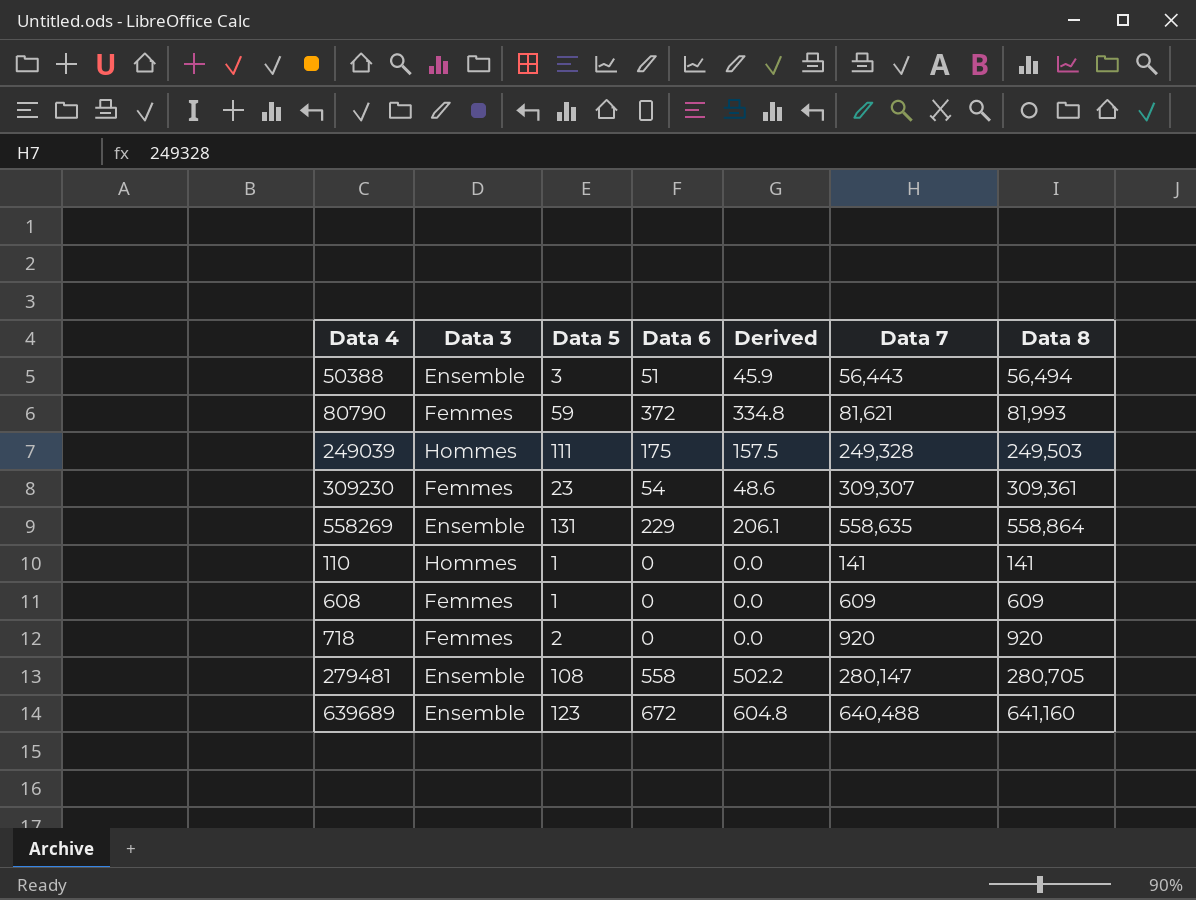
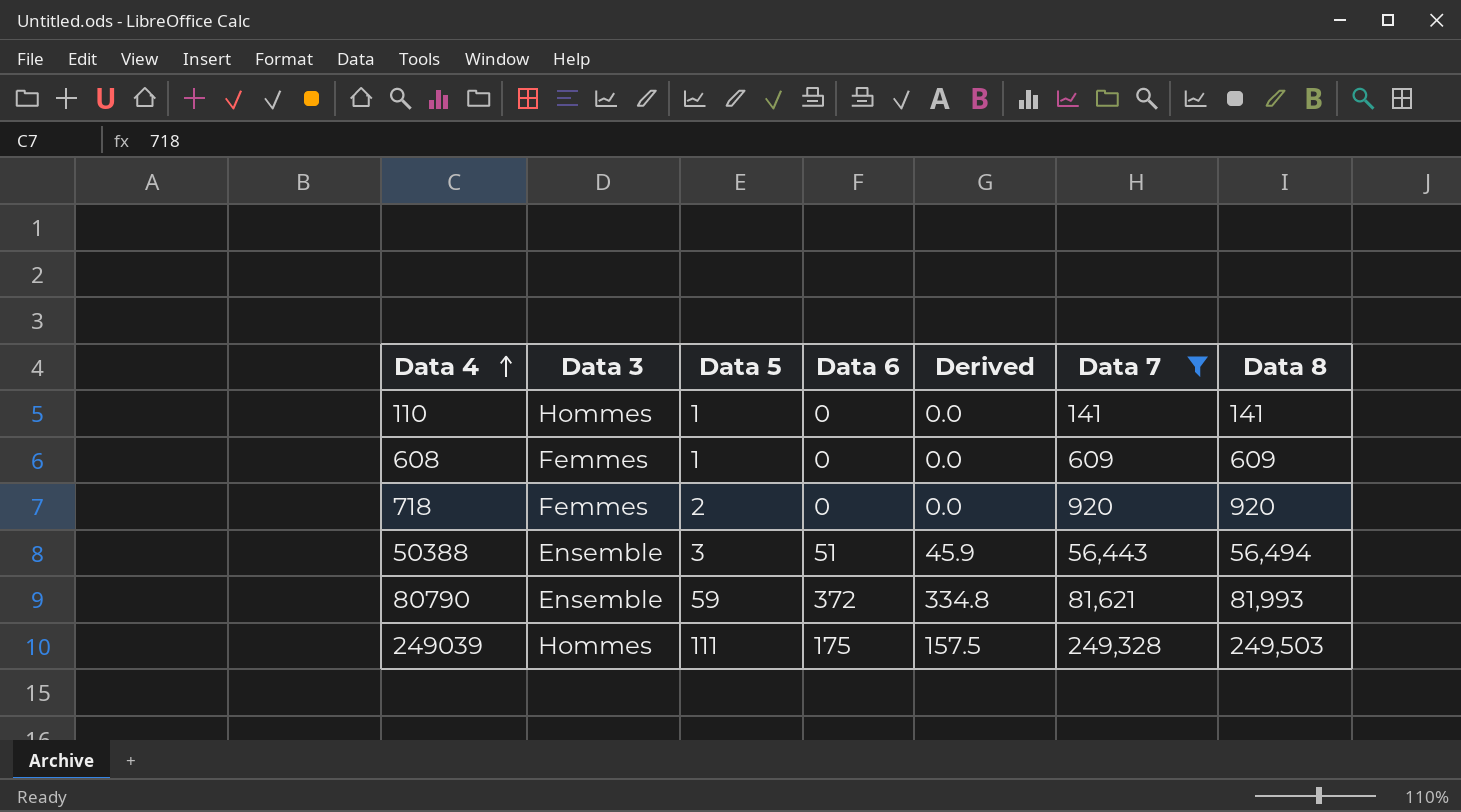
filter: none -> Data 7 <= 249,328
row order: none -> Data 4 ascending
80790 | Data 3: Femmes -> Ensemble

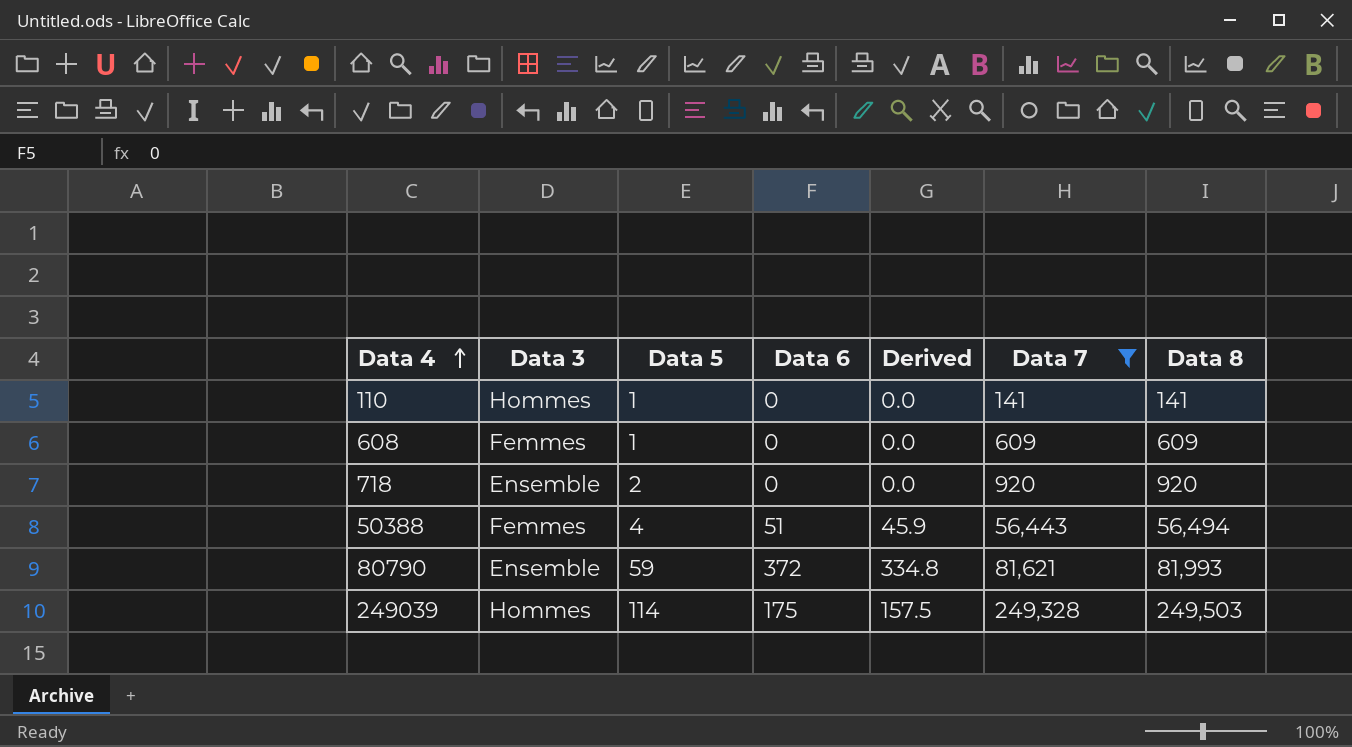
718 | Data 3: Femmes -> Ensemble
50388 | Data 3: Ensemble -> Femmes
50388 | Data 5: 3 -> 4
249039 | Data 5: 111 -> 114

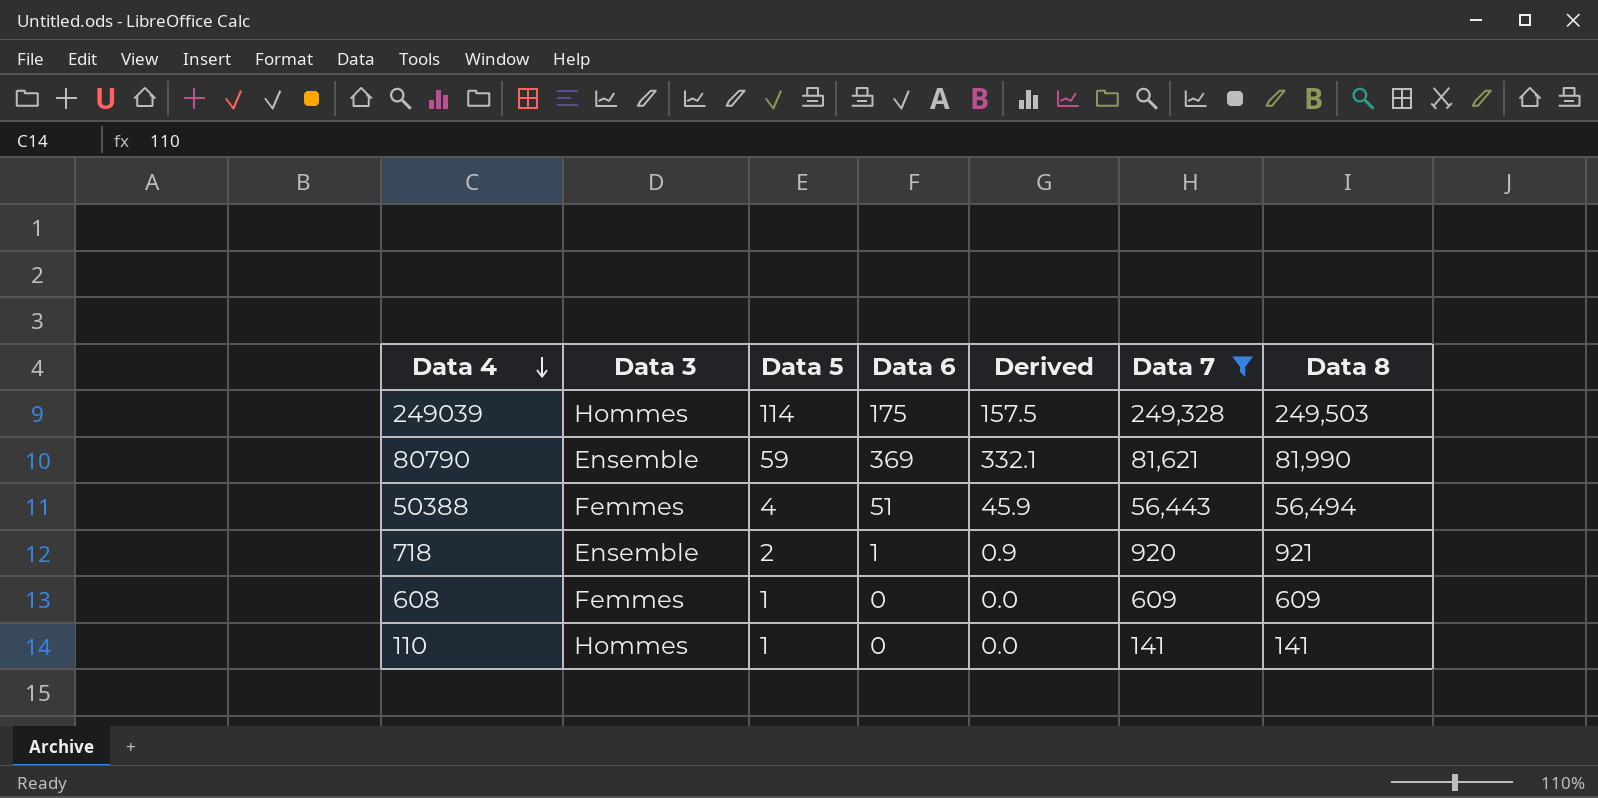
row order: Data 4 ascending -> Data 4 descending
80790 | Data 6: 372 -> 369
80790 | Derived: 334.8 -> 332.1
80790 | Data 8: 81,993 -> 81,990
718 | Data 6: 0 -> 1
718 | Derived: 0.0 -> 0.9
718 | Data 8: 920 -> 921

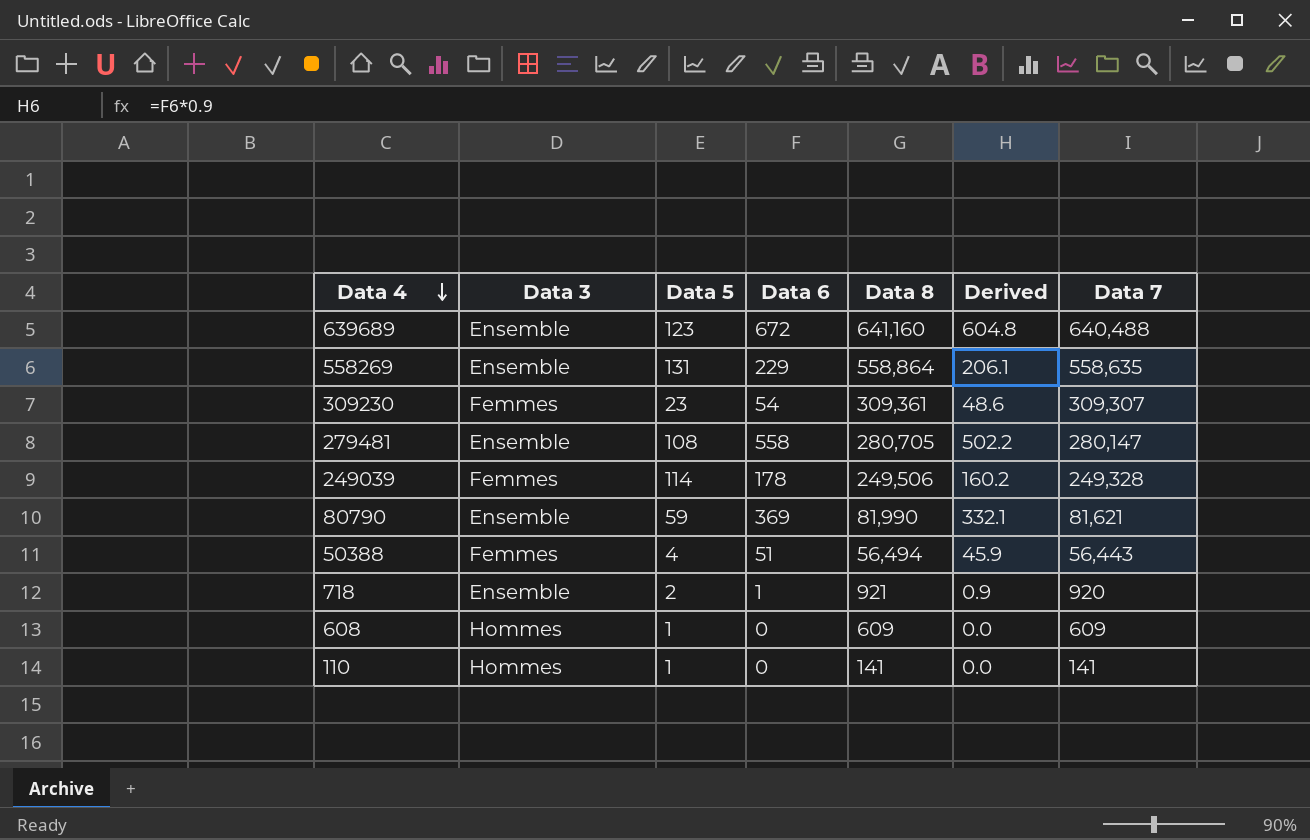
filter: Data 7 <= 249,328 -> none
column Data 8 | position: 7 -> 5
249039 | Data 3: Hommes -> Femmes
249039 | Data 6: 175 -> 178
249039 | Data 8: 249,503 -> 249,506
249039 | Derived: 157.5 -> 160.2
608 | Data 3: Femmes -> Hommes

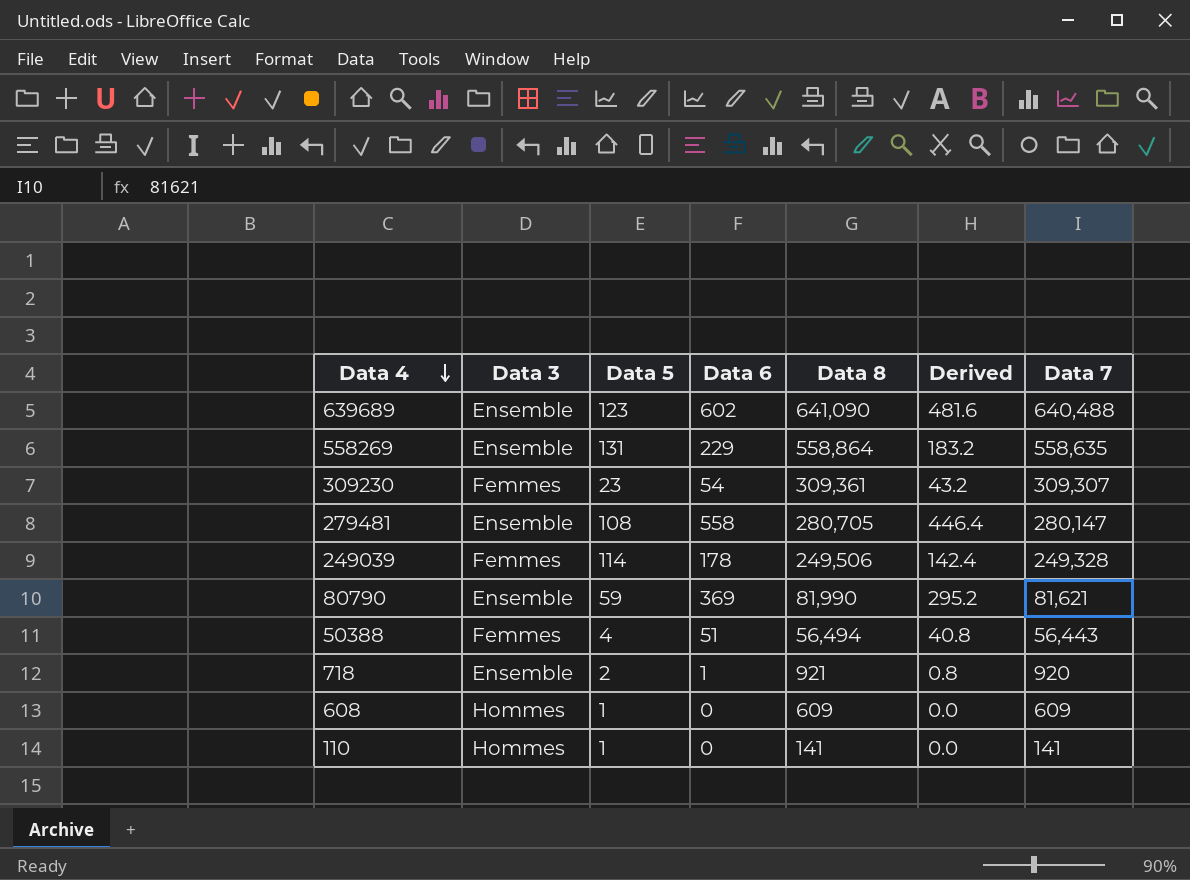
column Derived | formula: [Data 6] * 0.9 -> [Data 6] * 0.8
639689 | Data 6: 672 -> 602
639689 | Data 8: 641,160 -> 641,090

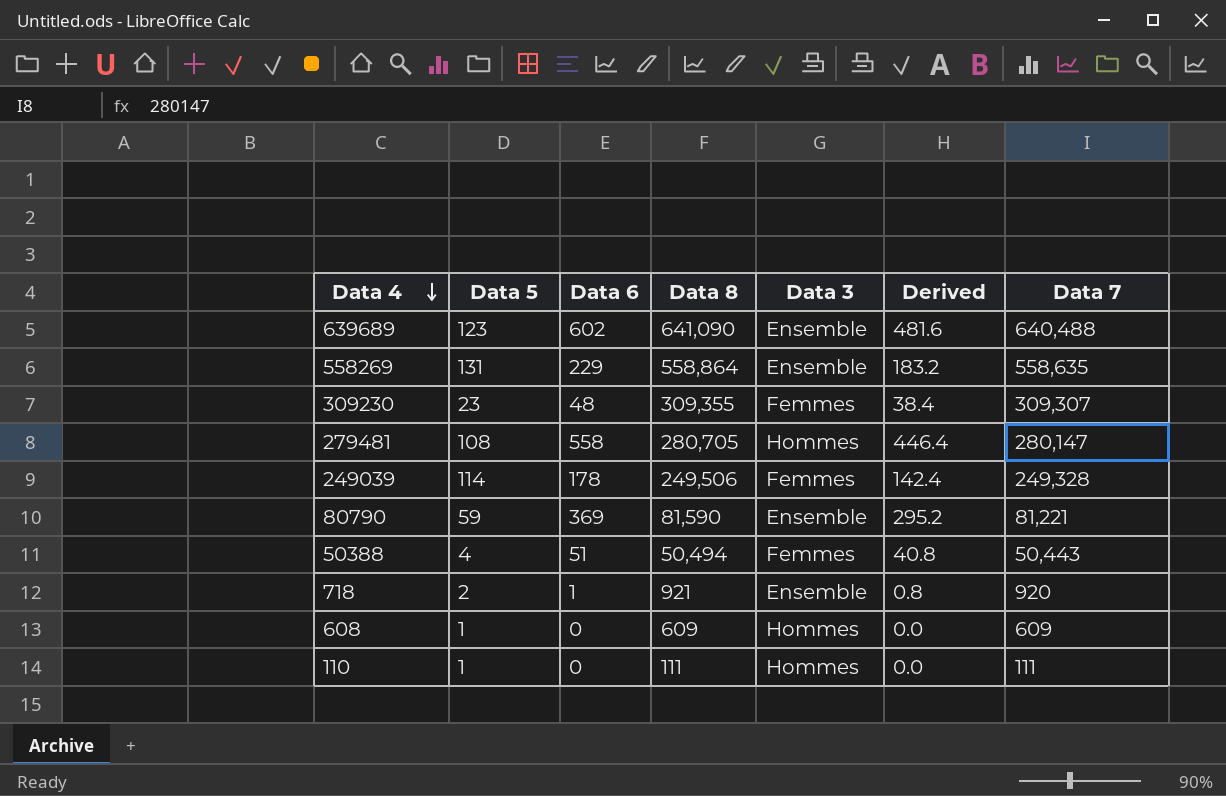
column Data 3 | position: 2 -> 5
309230 | Data 6: 54 -> 48
309230 | Data 8: 309,361 -> 309,355
309230 | Derived: 43.2 -> 38.4
279481 | Data 3: Ensemble -> Hommes
80790 | Data 8: 81,990 -> 81,590
80790 | Data 7: 81,621 -> 81,221
50388 | Data 8: 56,494 -> 50,494
50388 | Data 7: 56,443 -> 50,443
110 | Data 8: 141 -> 111
110 | Data 7: 141 -> 111

